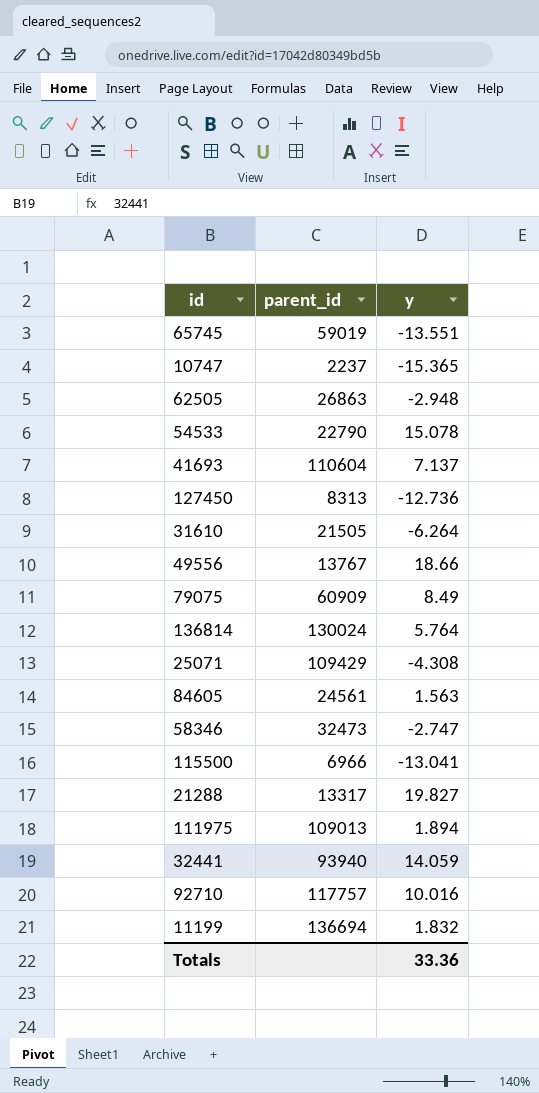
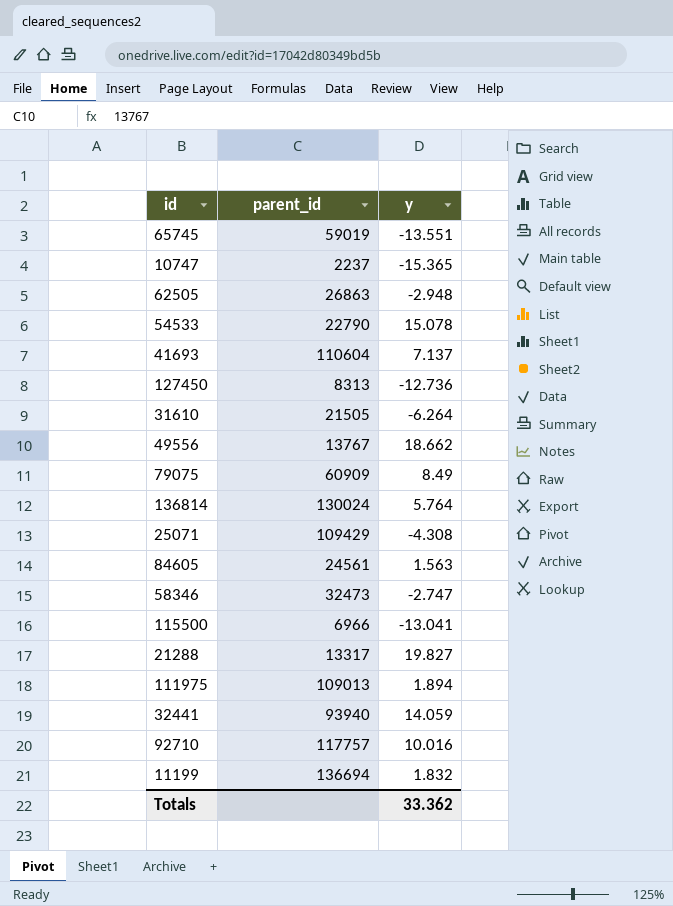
49556 | y: 18.66 -> 18.662
Totals | y: 33.36 -> 33.362

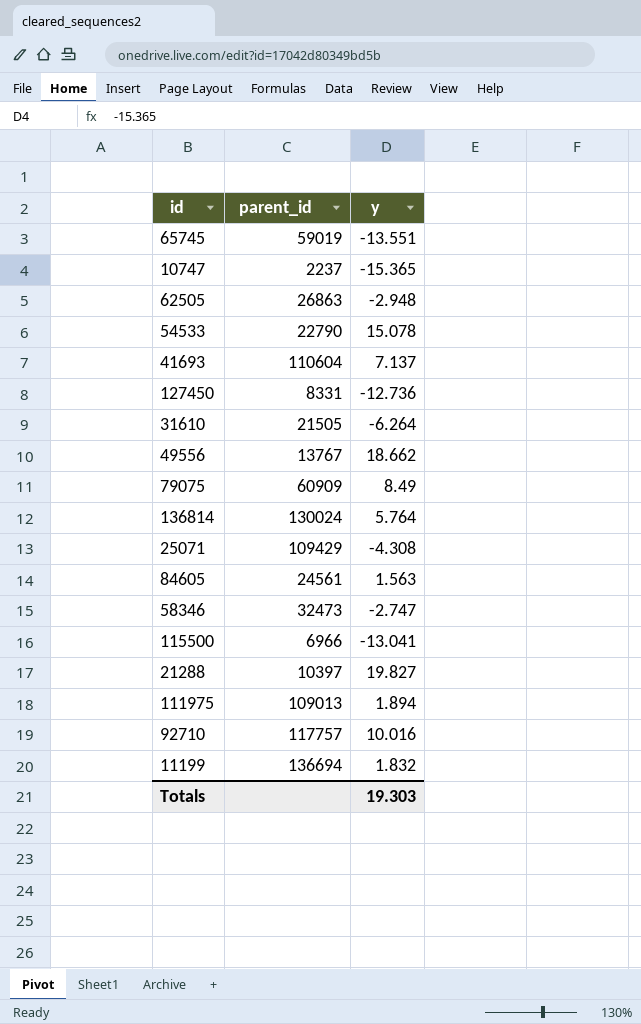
row 32441: 93940 | 14.059 -> none
127450 | parent_id: 8313 -> 8331
21288 | parent_id: 13317 -> 10397
Totals | y: 33.362 -> 19.303

